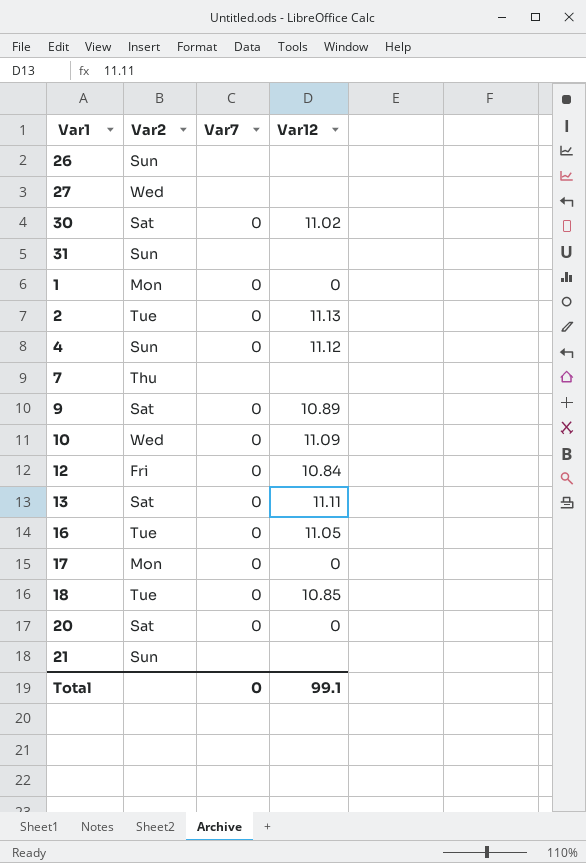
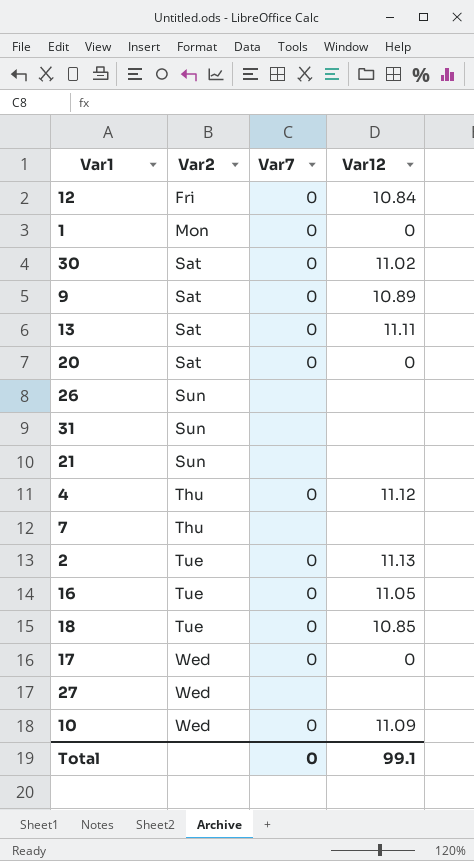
row order: none -> Var2 ascending
4 | Var2: Sun -> Thu
17 | Var2: Mon -> Wed

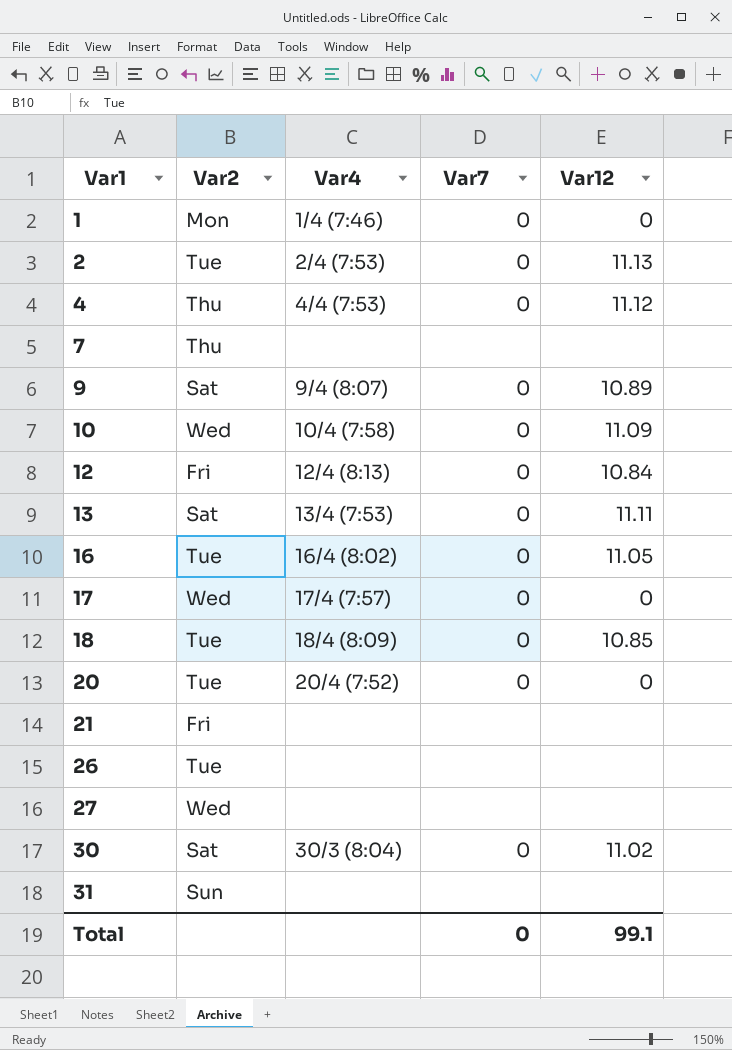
row order: Var2 ascending -> Var1 ascending
column Var4 | position: none -> 3
20 | Var2: Sat -> Tue
21 | Var2: Sun -> Fri
26 | Var2: Sun -> Tue

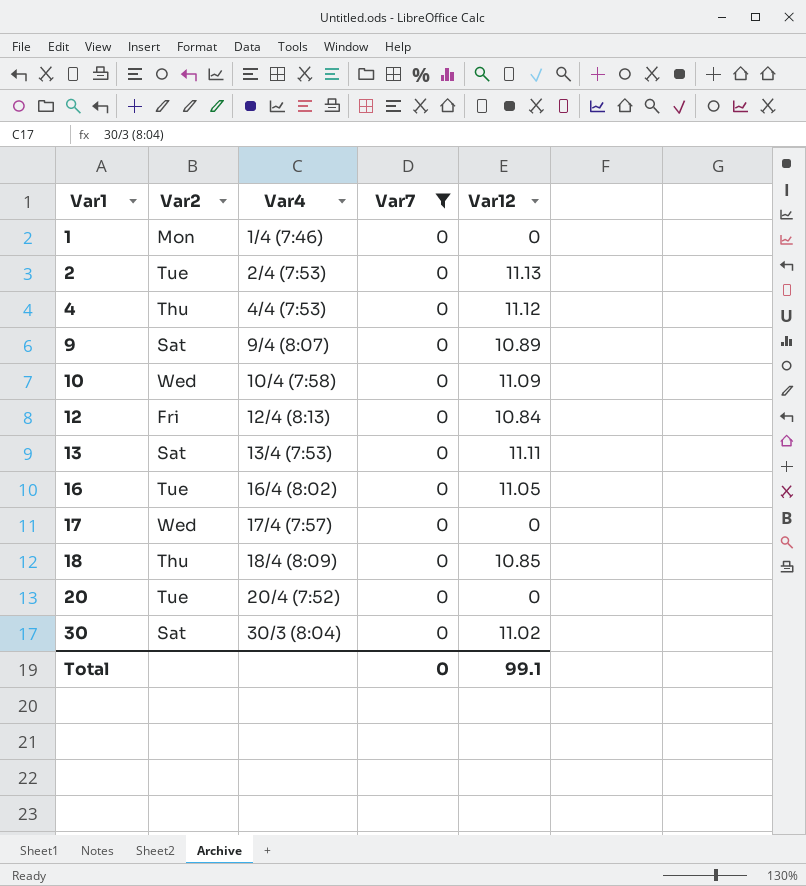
filter: none -> Var7 = 0
18 | Var2: Tue -> Thu

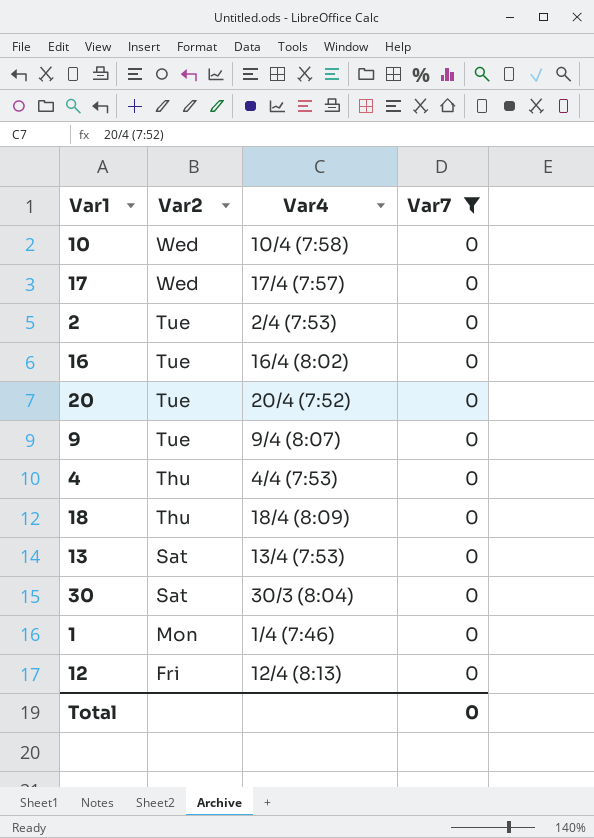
row order: Var1 ascending -> Var2 descending
column Var12 | position: 5 -> none
9 | Var2: Sat -> Tue

